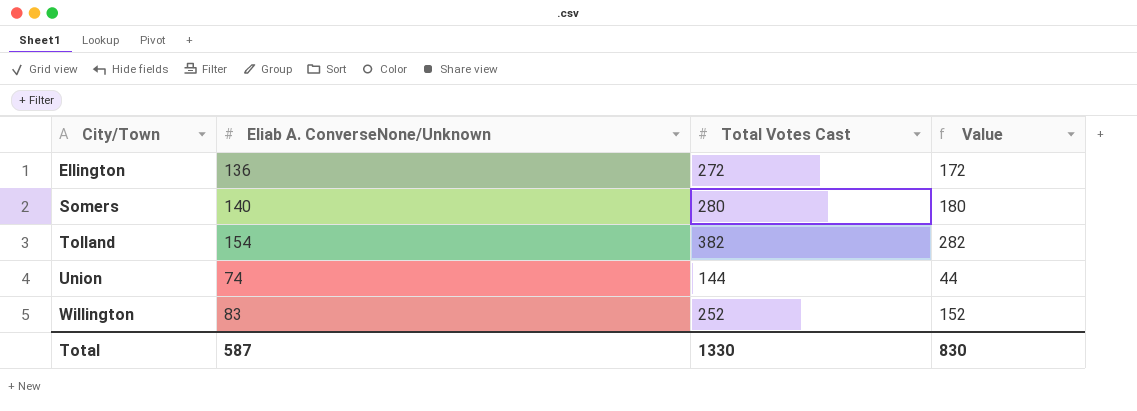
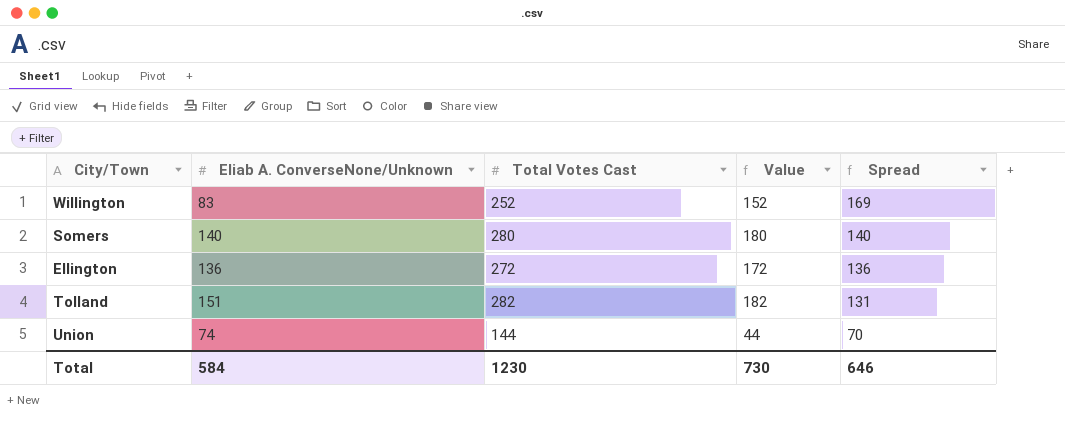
row order: City/Town ascending -> Spread descending
column Spread | formula: none -> [Total Votes Cast] - [Eliab A. ConverseNone/Unknown]
Tolland | Eliab A. ConverseNone/Unknown: 154 -> 151
Tolland | Total Votes Cast: 382 -> 282
Tolland | Value: 282 -> 182
Total | Eliab A. ConverseNone/Unknown: 587 -> 584
Total | Total Votes Cast: 1330 -> 1230
Total | Value: 830 -> 730

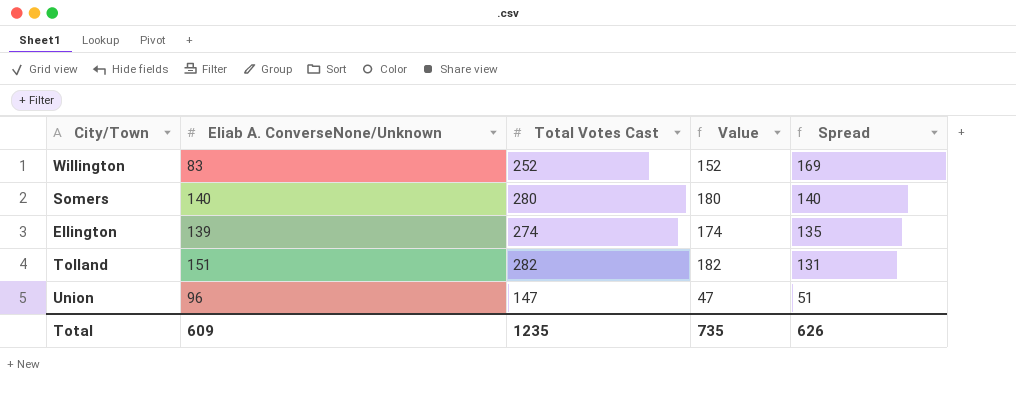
Ellington | Eliab A. ConverseNone/Unknown: 136 -> 139
Ellington | Total Votes Cast: 272 -> 274
Ellington | Value: 172 -> 174
Ellington | Spread: 136 -> 135
Union | Eliab A. ConverseNone/Unknown: 74 -> 96
Union | Total Votes Cast: 144 -> 147
Union | Value: 44 -> 47
Union | Spread: 70 -> 51
Total | Eliab A. ConverseNone/Unknown: 584 -> 609
Total | Total Votes Cast: 1230 -> 1235
Total | Value: 730 -> 735
Total | Spread: 646 -> 626

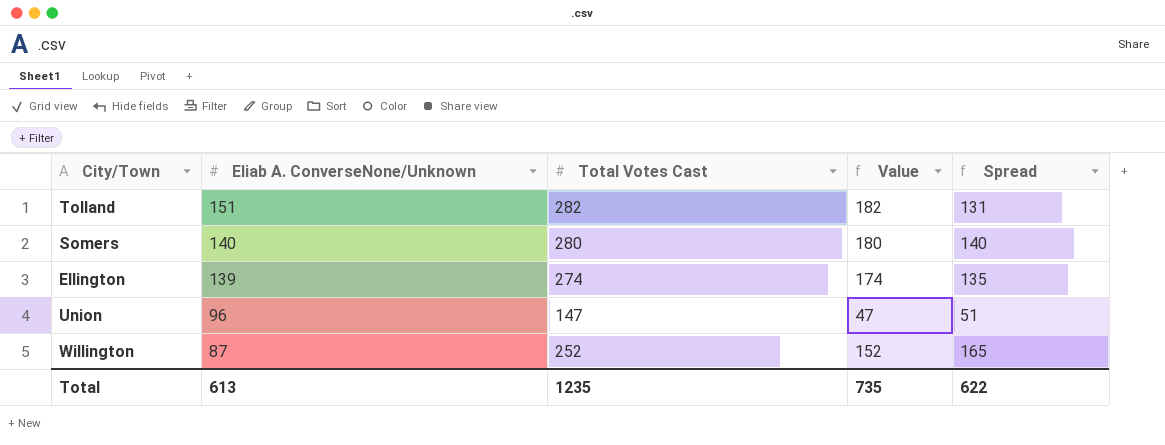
row order: Spread descending -> Eliab A. ConverseNone/Unknown descending
Willington | Eliab A. ConverseNone/Unknown: 83 -> 87
Willington | Spread: 169 -> 165
Total | Eliab A. ConverseNone/Unknown: 609 -> 613
Total | Spread: 626 -> 622

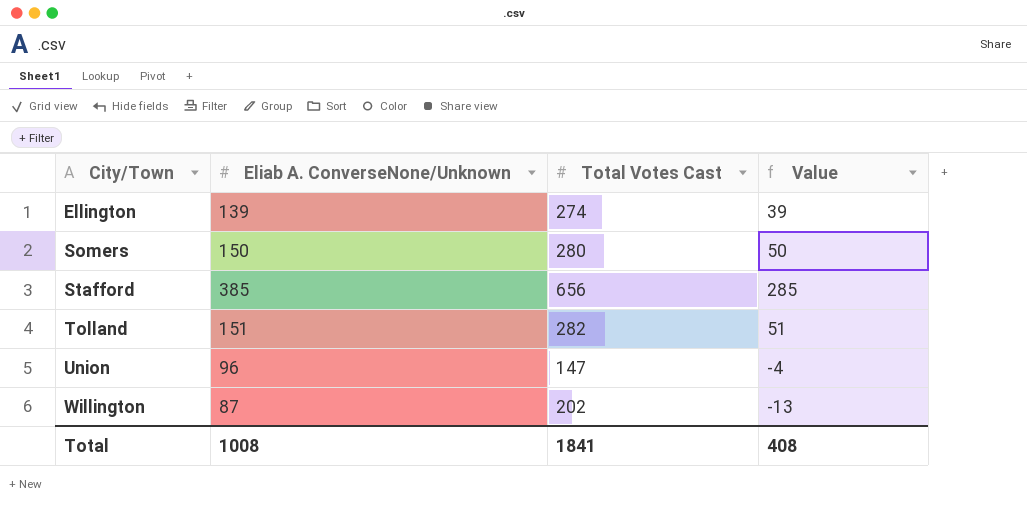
row order: Eliab A. ConverseNone/Unknown descending -> City/Town ascending
column Spread | formula: [Total Votes Cast] - [Eliab A. ConverseNone/Unknown] -> none
column Value | formula: [Total Votes Cast] - 100 -> [Eliab A. ConverseNone/Unknown] - 100
Somers | Eliab A. ConverseNone/Unknown: 140 -> 150
row Stafford: none -> 385 | 656 | 285
Willington | Total Votes Cast: 252 -> 202
Total | Eliab A. ConverseNone/Unknown: 613 -> 1008
Total | Total Votes Cast: 1235 -> 1841
Total | Value: 735 -> 408

